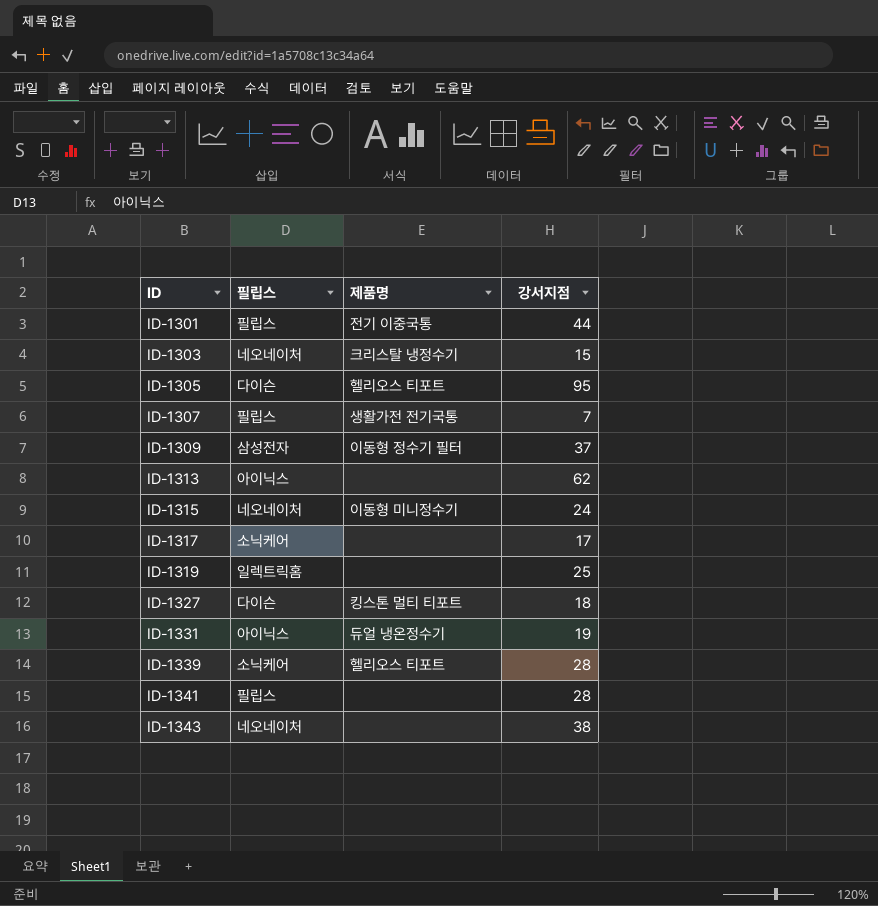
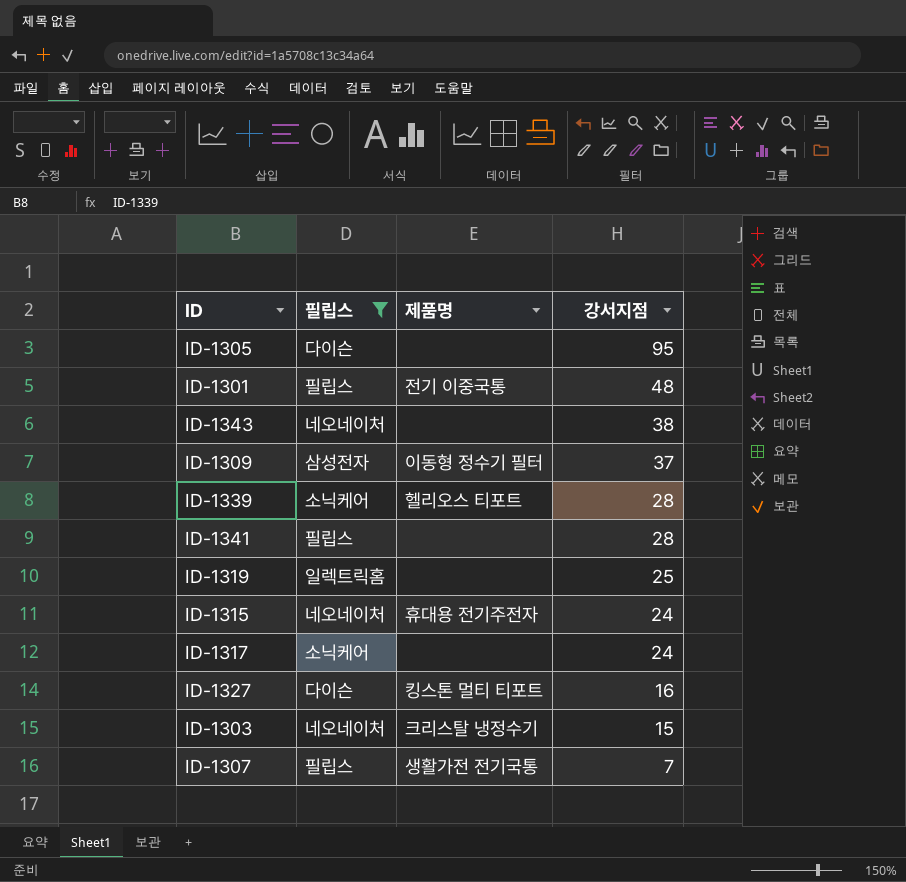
filter: none -> 필립스 != 아이닉스
row order: ID ascending -> 강서지점 descending
ID-1305 | 제품명: 헬리오스 티포트 -> none
ID-1301 | 강서지점: 44 -> 48
ID-1315 | 제품명: 이동형 미니정수기 -> 휴대용 전기주전자
ID-1317 | 강서지점: 17 -> 24
ID-1327 | 강서지점: 18 -> 16

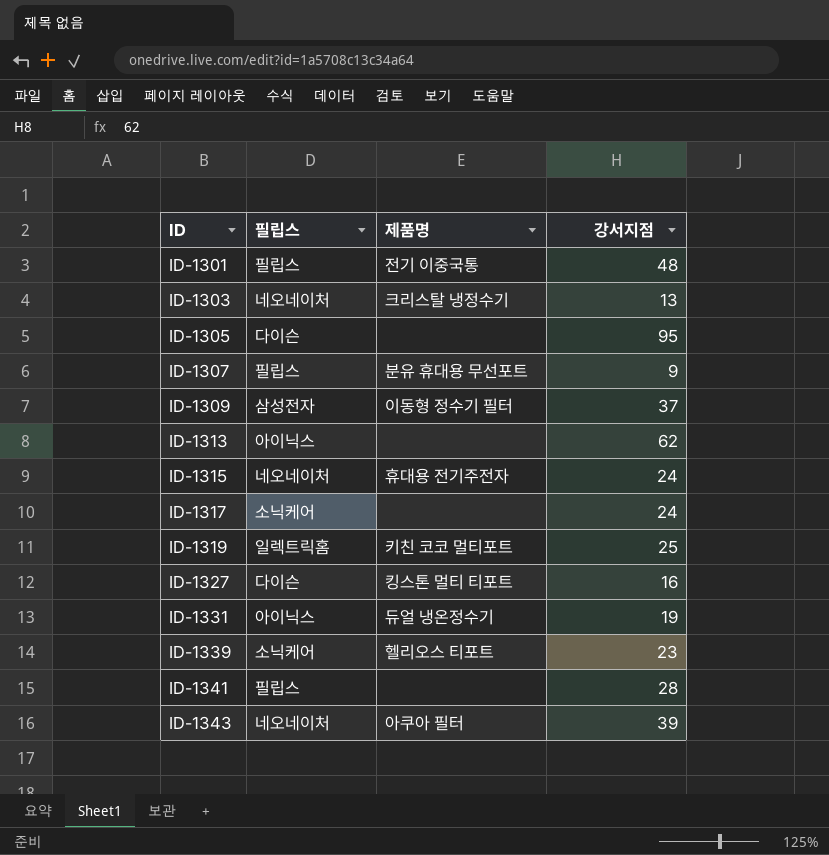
filter: 필립스 != 아이닉스 -> none
row order: 강서지점 descending -> ID ascending
ID-1303 | 강서지점: 15 -> 13
ID-1307 | 제품명: 생활가전 전기국통 -> 분유 휴대용 무선포트
ID-1307 | 강서지점: 7 -> 9
ID-1319 | 제품명: none -> 키친 코코 멀티포트
ID-1339 | 강서지점: 28 -> 23
ID-1343 | 제품명: none -> 아쿠아 필터
ID-1343 | 강서지점: 38 -> 39

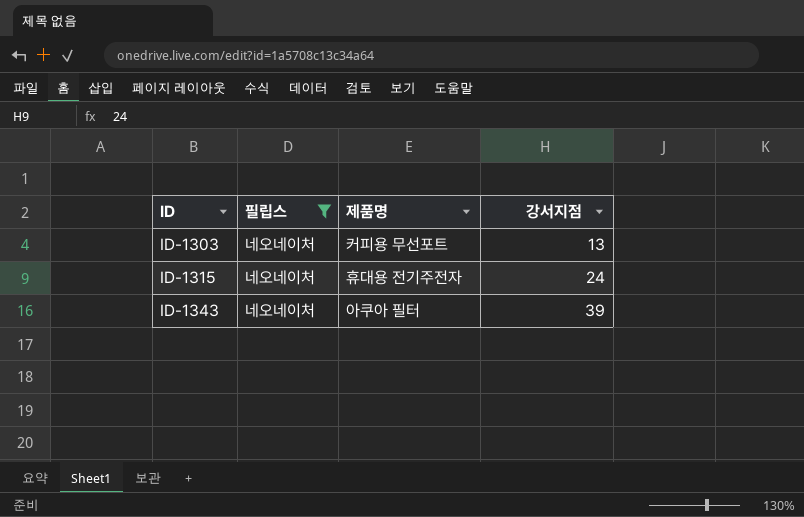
filter: none -> 필립스 = 네오네이처
ID-1303 | 제품명: 크리스탈 냉정수기 -> 커피용 무선포트

